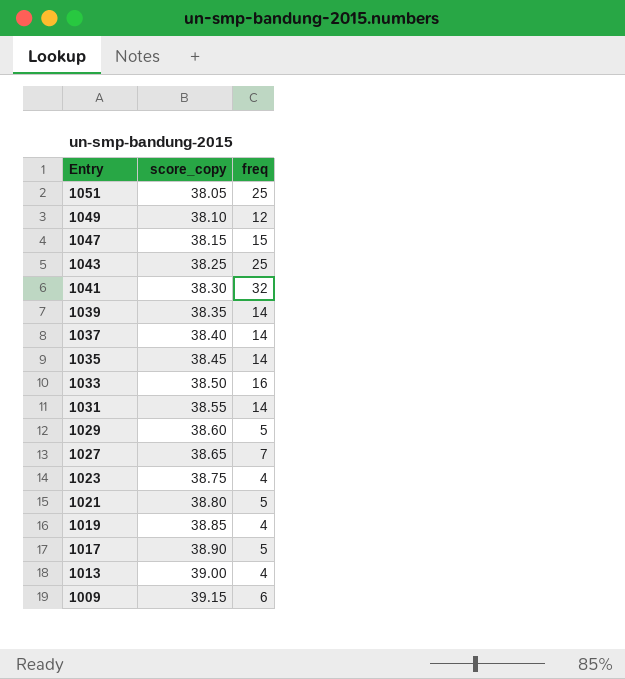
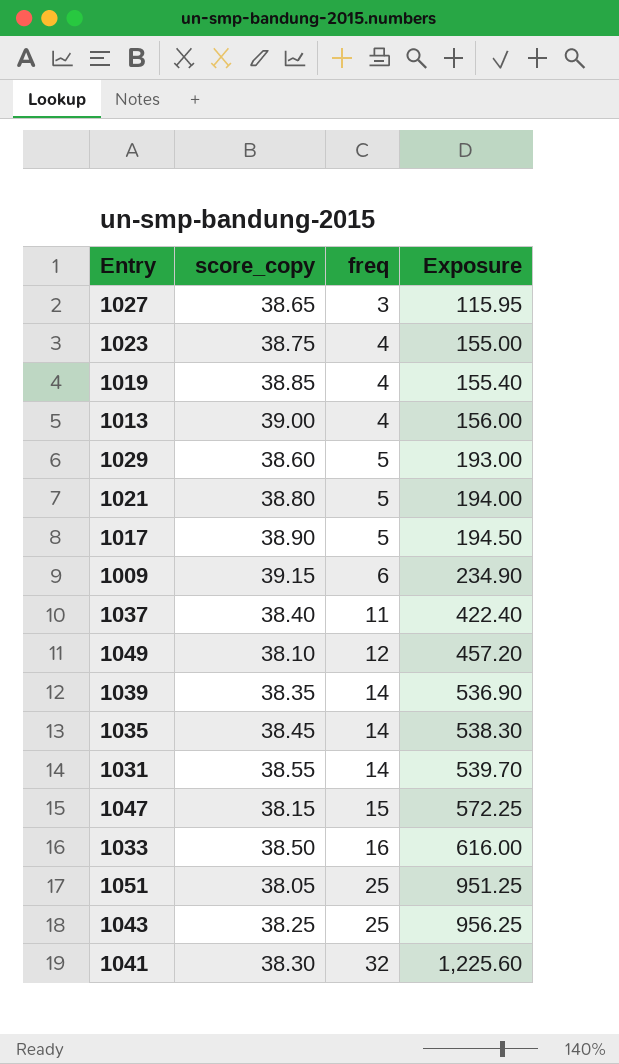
row order: Entry descending -> freq ascending
column Exposure | formula: none -> [score_copy] * [freq]
1027 | freq: 7 -> 3
1037 | freq: 14 -> 11

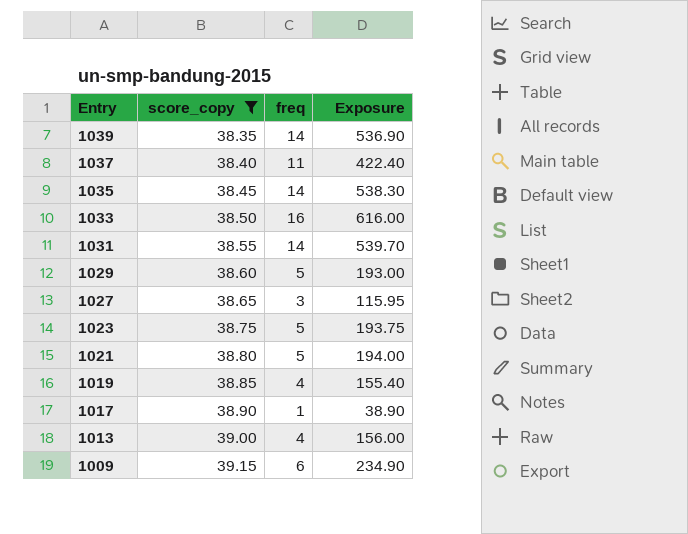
filter: none -> score_copy >= 38.35
row order: freq ascending -> Entry descending
1023 | freq: 4 -> 5
1023 | Exposure: 155.00 -> 193.75
1017 | freq: 5 -> 1
1017 | Exposure: 194.50 -> 38.90

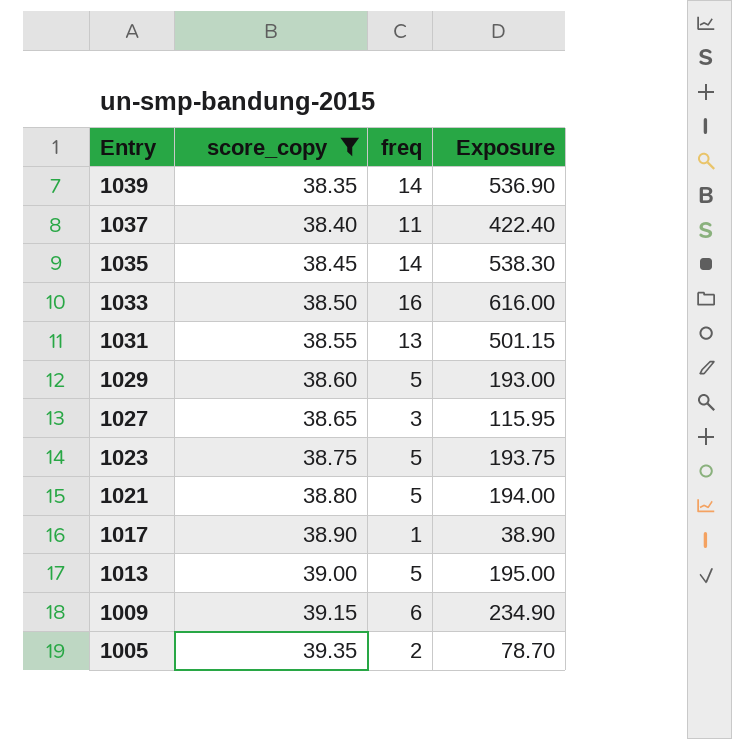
row 1019: 38.85 | 4 | 155.40 -> none
1031 | freq: 14 -> 13
1031 | Exposure: 539.70 -> 501.15
1013 | freq: 4 -> 5
1013 | Exposure: 156.00 -> 195.00
row 1005: none -> 39.35 | 2 | 78.70

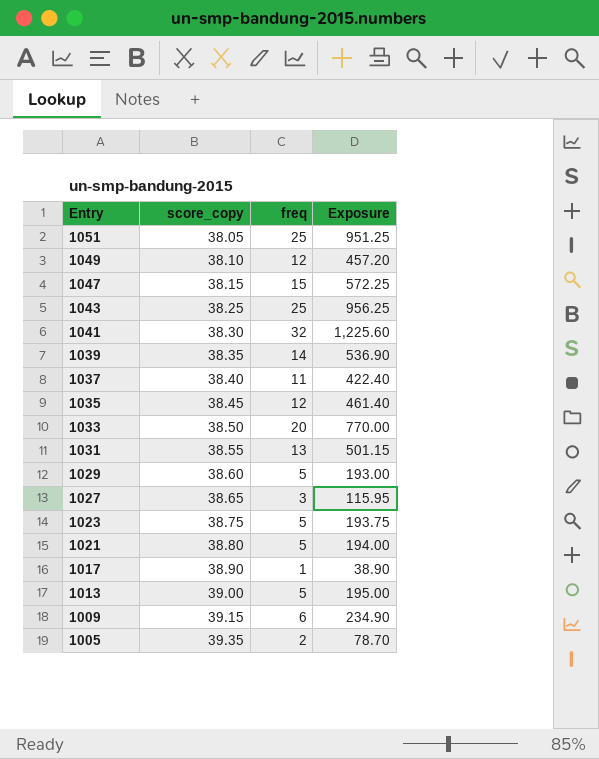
filter: score_copy >= 38.35 -> none
1035 | freq: 14 -> 12
1035 | Exposure: 538.30 -> 461.40
1033 | freq: 16 -> 20
1033 | Exposure: 616.00 -> 770.00

